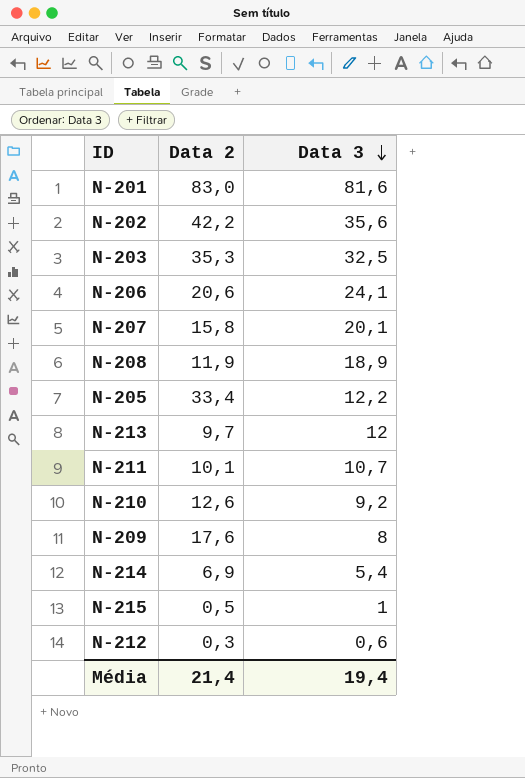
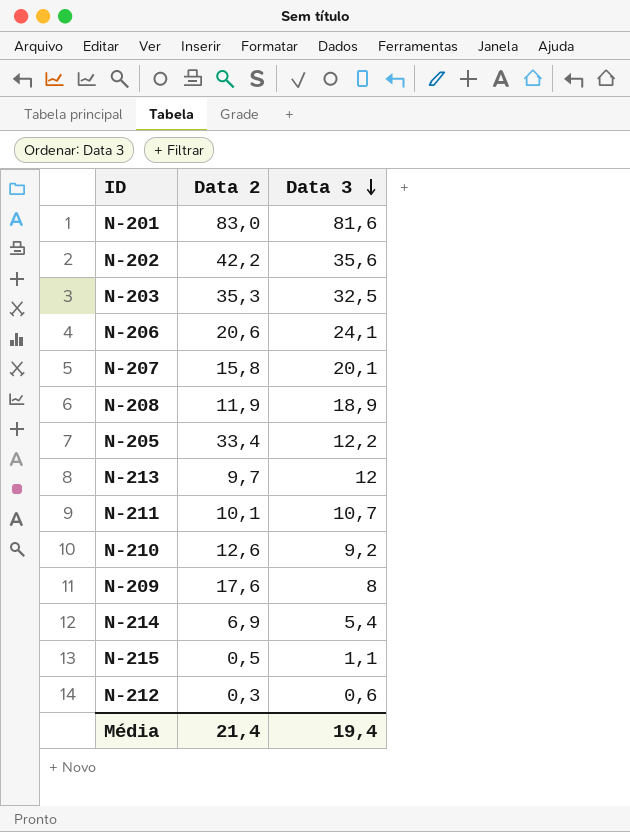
N-215 | Data 3: 1 -> 1,1

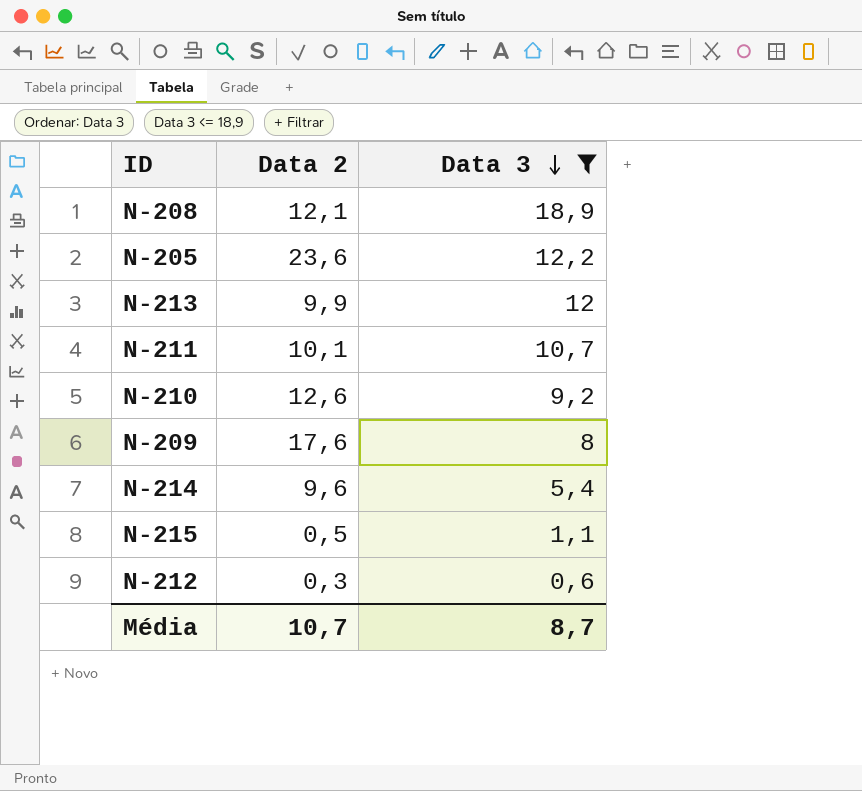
filter: none -> Data 3 <= 18,9
N-208 | Data 2: 11,9 -> 12,1
N-205 | Data 2: 33,4 -> 23,6
N-213 | Data 2: 9,7 -> 9,9
N-214 | Data 2: 6,9 -> 9,6
Média | Data 2: 21,4 -> 10,7
Média | Data 3: 19,4 -> 8,7

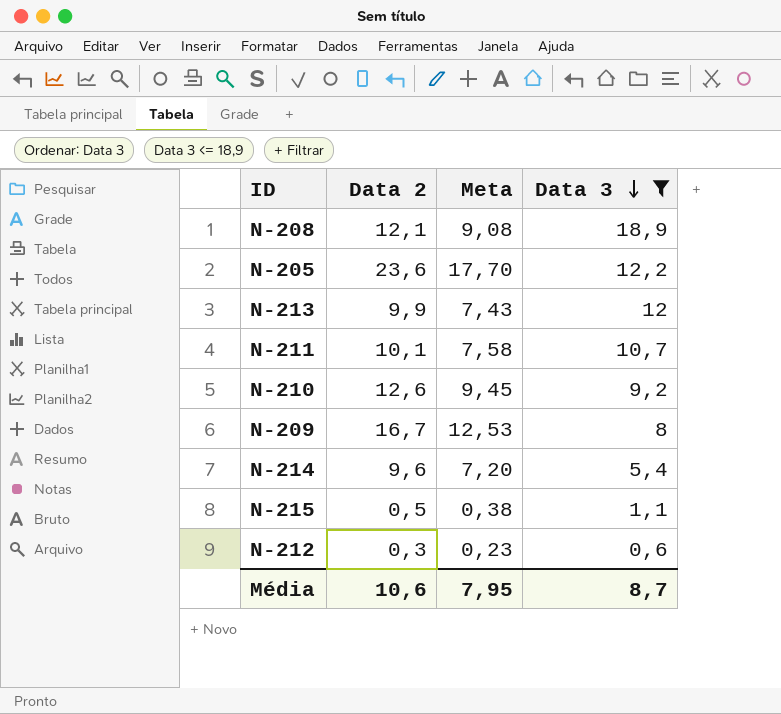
column Meta | formula: none -> [Data 2] * 0,75
N-209 | Data 2: 17,6 -> 16,7
Média | Data 2: 10,7 -> 10,6

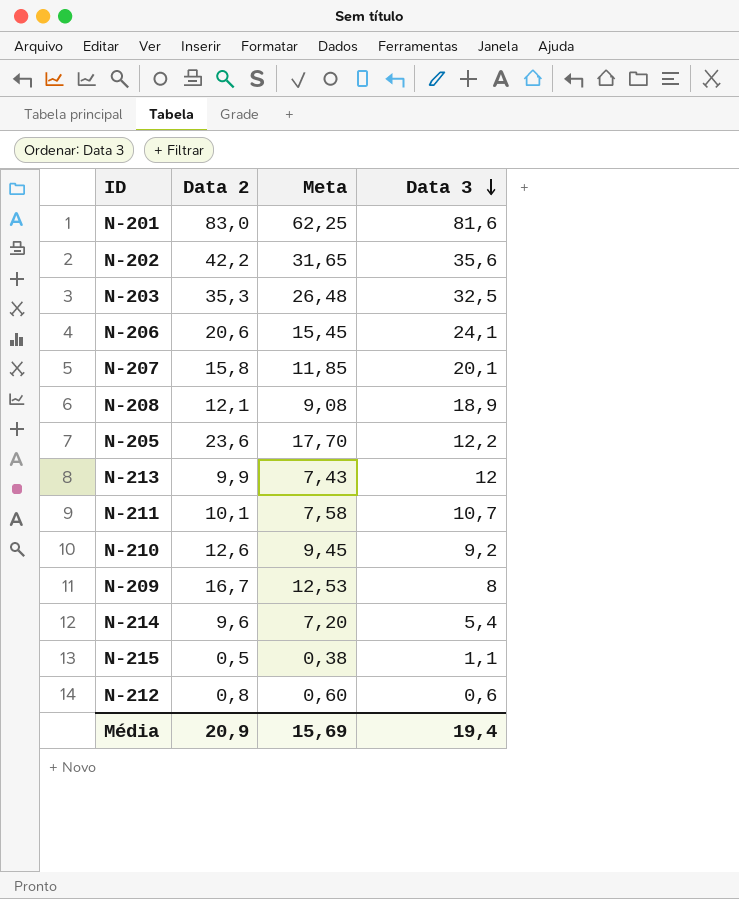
filter: Data 3 <= 18,9 -> none
N-212 | Data 2: 0,3 -> 0,8
N-212 | Meta: 0,23 -> 0,60
Média | Data 2: 10,6 -> 20,9
Média | Meta: 7,95 -> 15,69
Média | Data 3: 8,7 -> 19,4

